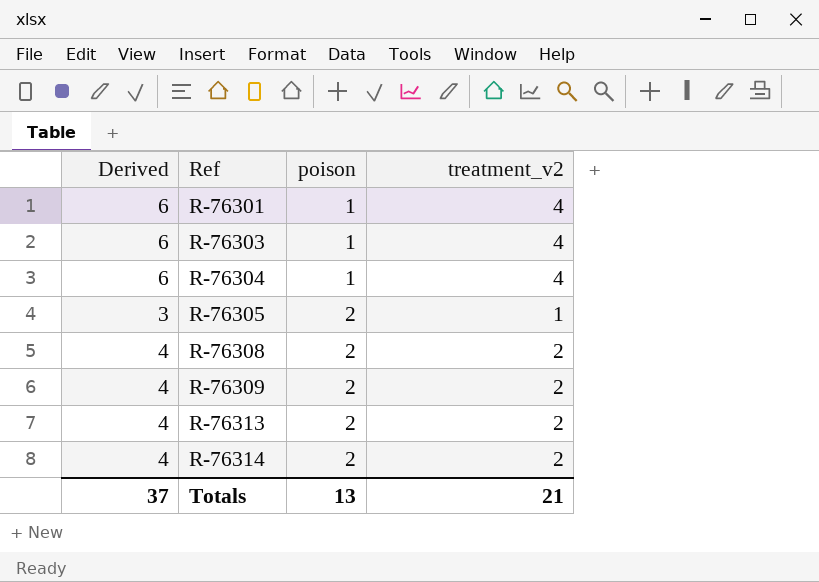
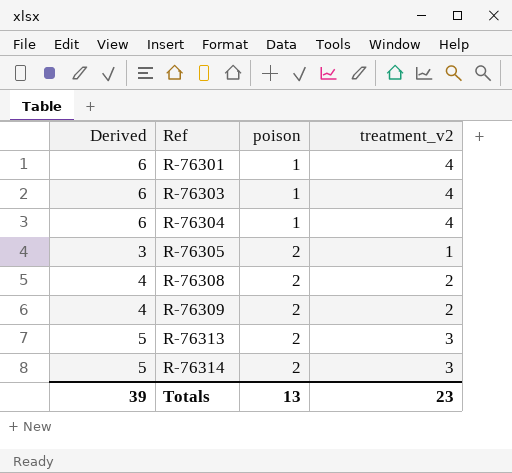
R-76313 | Derived: 4 -> 5
R-76313 | treatment_v2: 2 -> 3
R-76314 | Derived: 4 -> 5
R-76314 | treatment_v2: 2 -> 3
Totals | Derived: 37 -> 39
Totals | treatment_v2: 21 -> 23

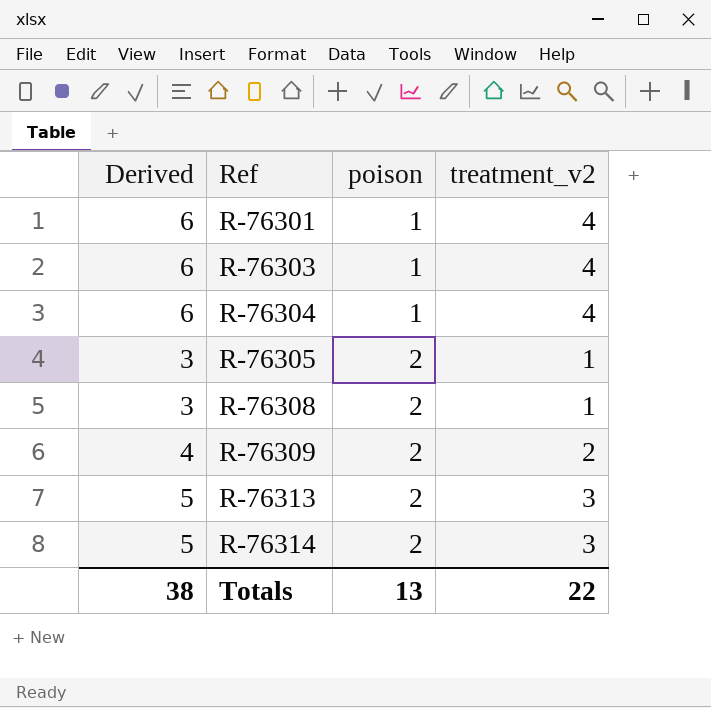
R-76308 | Derived: 4 -> 3
R-76308 | treatment_v2: 2 -> 1
Totals | Derived: 39 -> 38
Totals | treatment_v2: 23 -> 22

